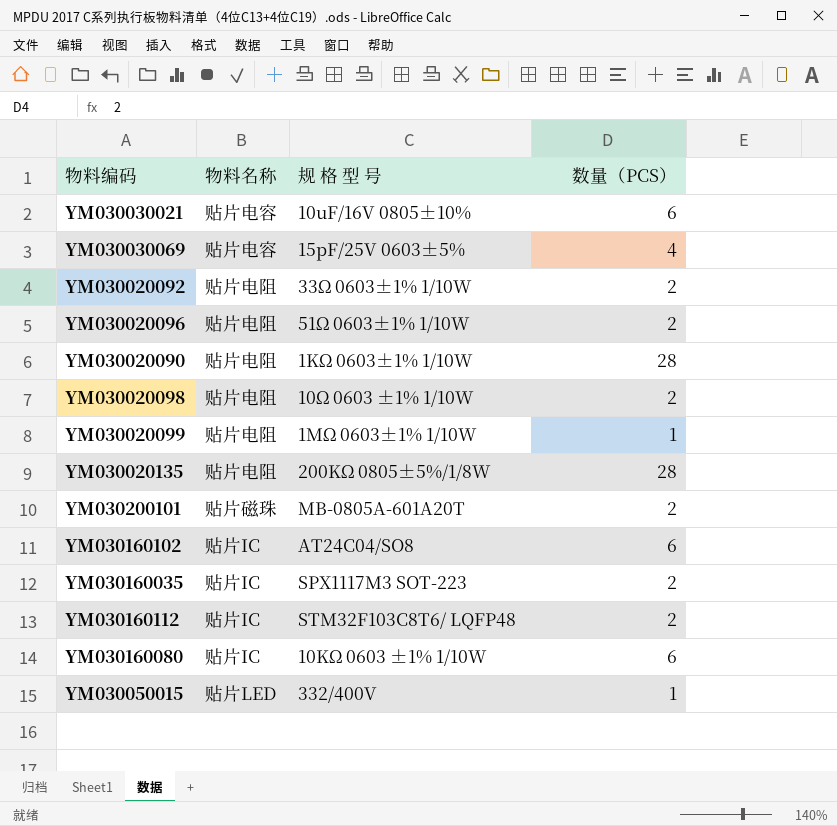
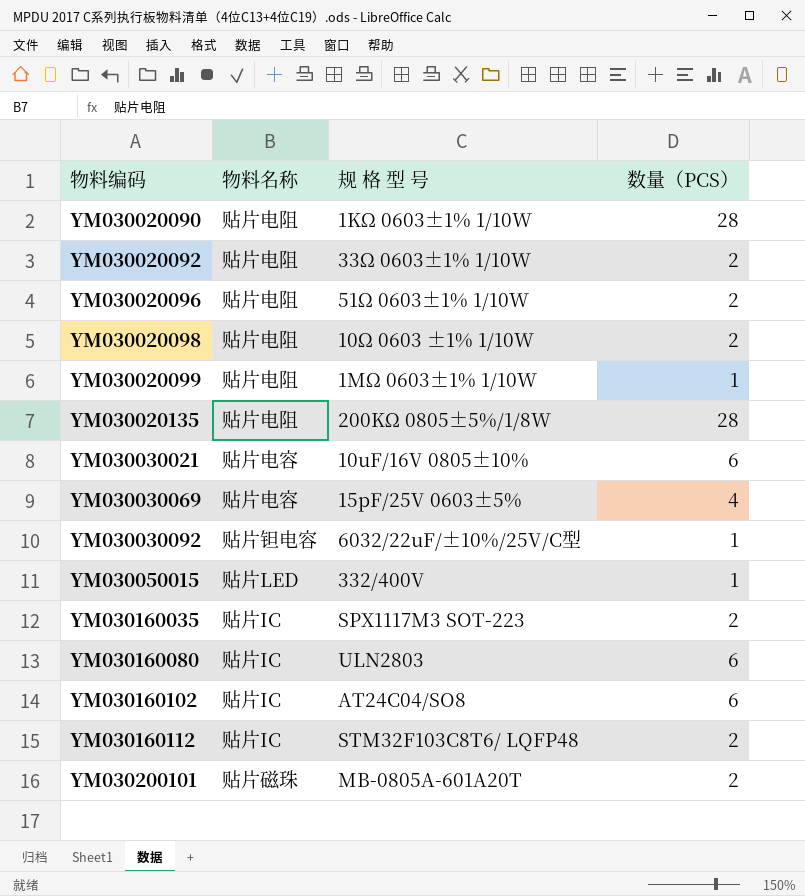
row order: none -> 物料编码 ascending
row YM030030092: none -> 贴片钽电容 | 6032/22uF/±10%/25V/C型 | 1
YM030160080 | 规 格 型 号: 10KΩ 0603 ±1% 1/10W -> ULN2803

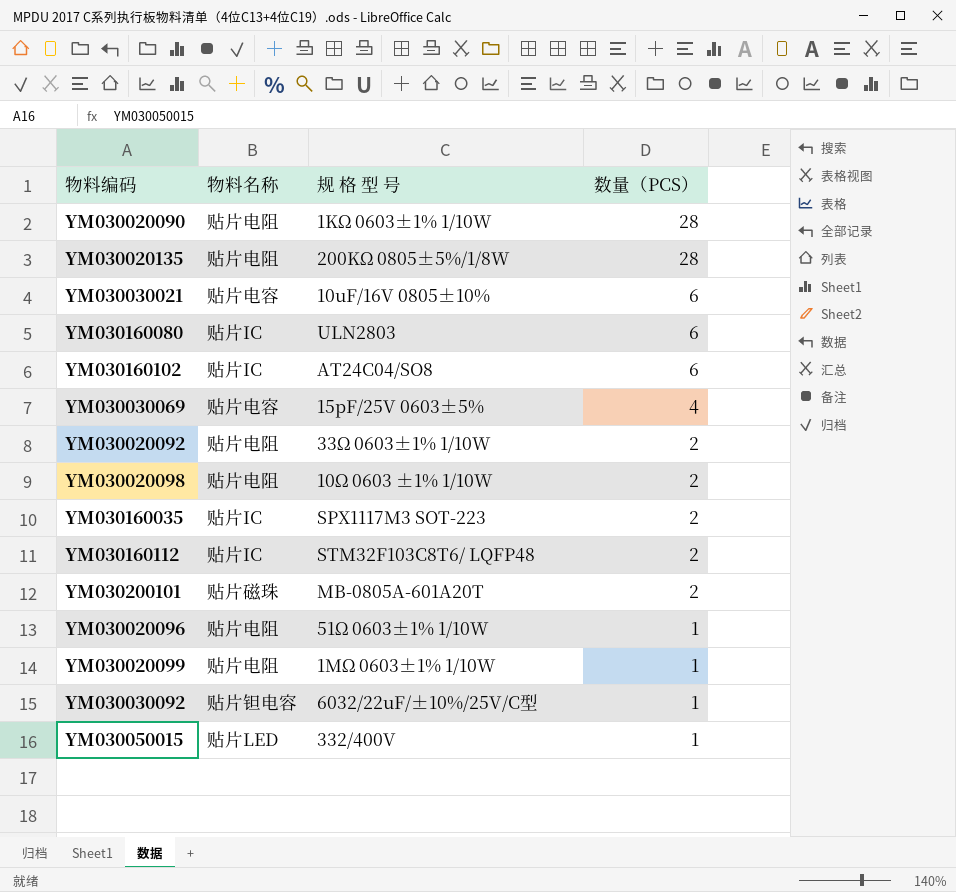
row order: 物料编码 ascending -> 数量（PCS） descending
YM030020096 | 数量（PCS）: 2 -> 1

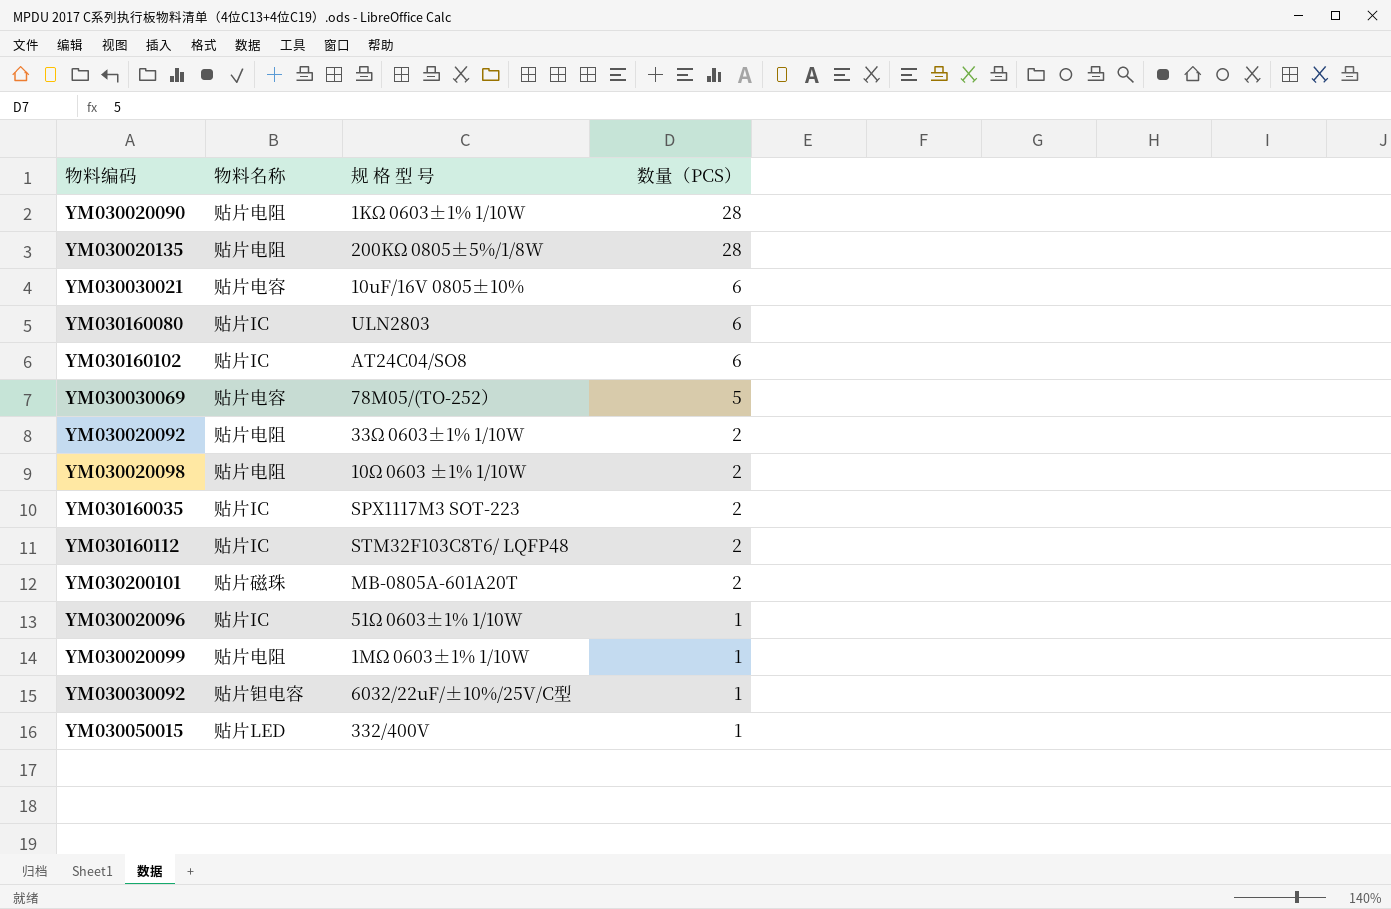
YM030030069 | 规 格 型 号: 15pF/25V 0603±5% -> 78M05/(TO-252）
YM030030069 | 数量（PCS）: 4 -> 5
YM030020096 | 物料名称: 贴片电阻 -> 贴片IC

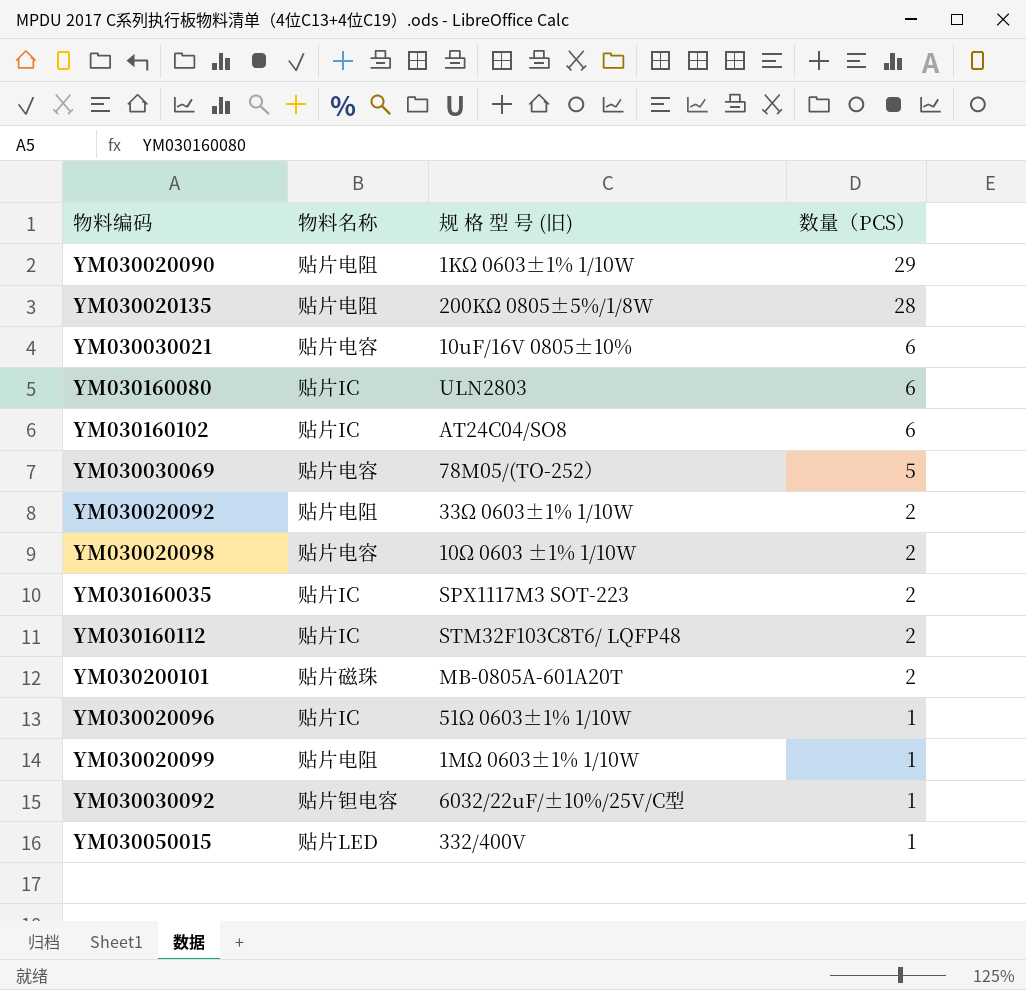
column name: 规 格 型 号 -> 规 格 型 号 (旧)
YM030020090 | 数量（PCS）: 28 -> 29
YM030020098 | 物料名称: 贴片电阻 -> 贴片电容

